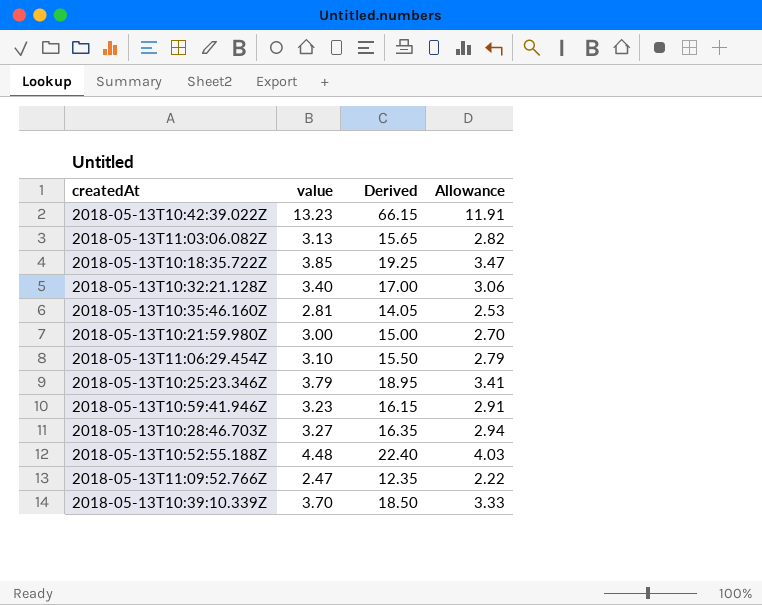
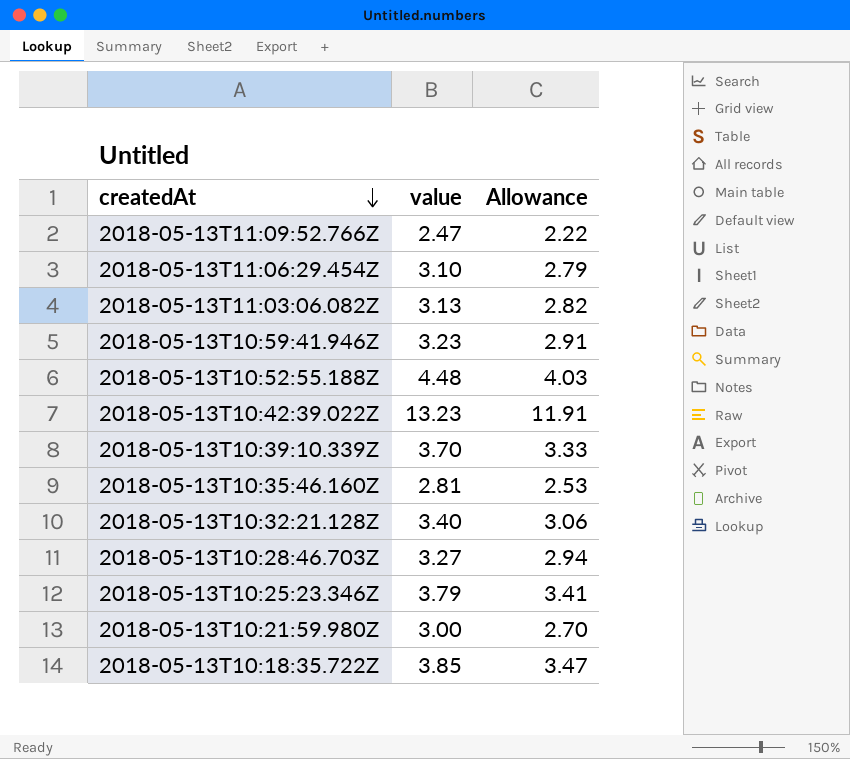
row order: none -> createdAt descending
column Derived | formula: [value] * 5 -> none

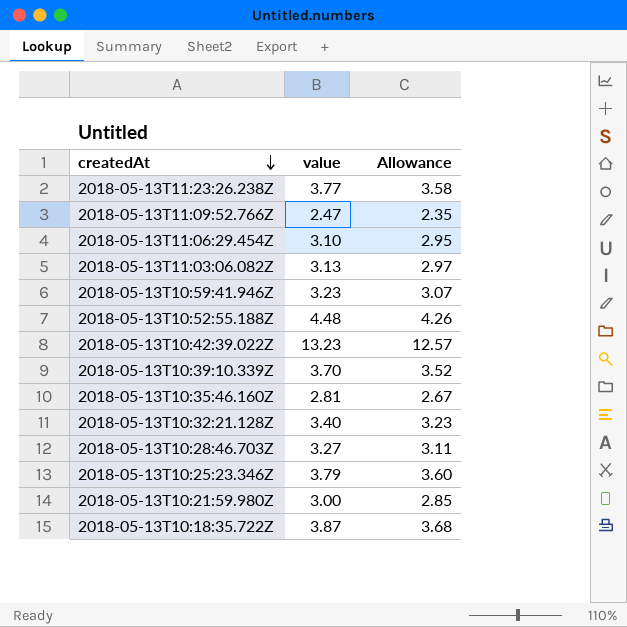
column Allowance | formula: [value] * 0.9 -> [value] * 0.95
row 2018-05-13T11:23:26.238Z: none -> 3.77 | 3.58
2018-05-13T10:18:35.722Z | value: 3.85 -> 3.87

